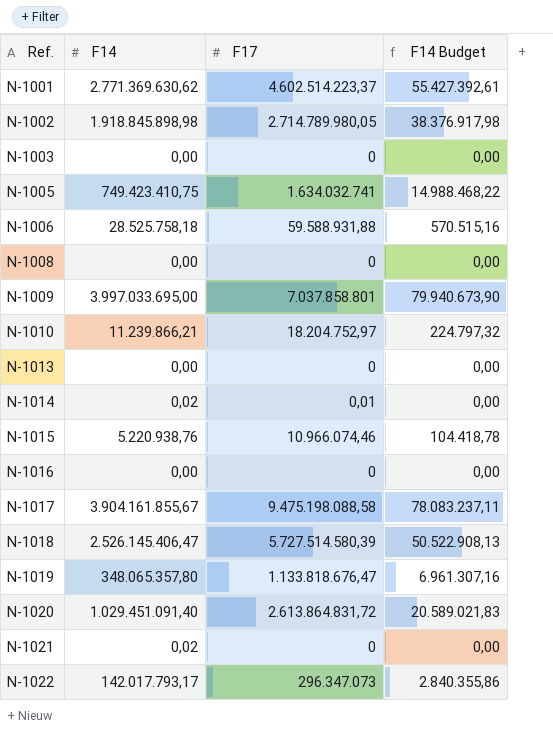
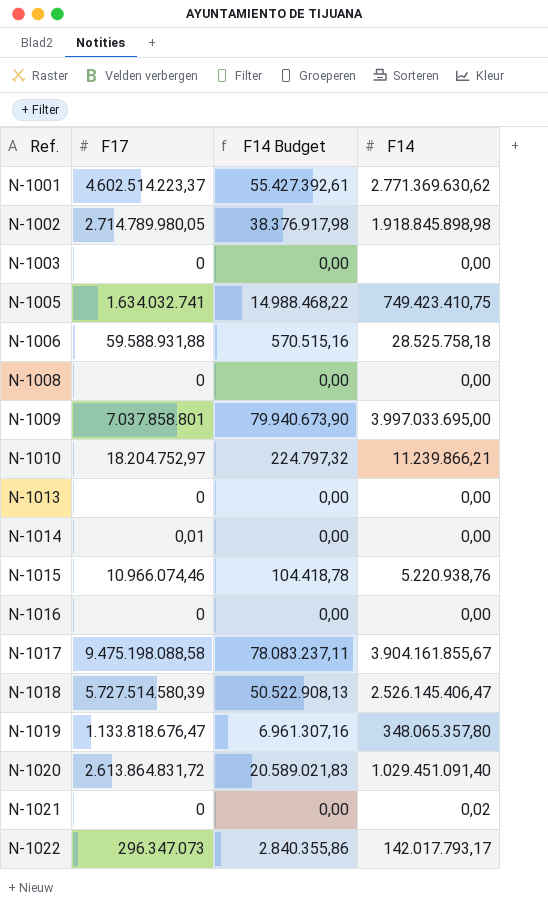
column F14 | position: 2 -> 4
N-1014 | F14: 0,02 -> 0,00

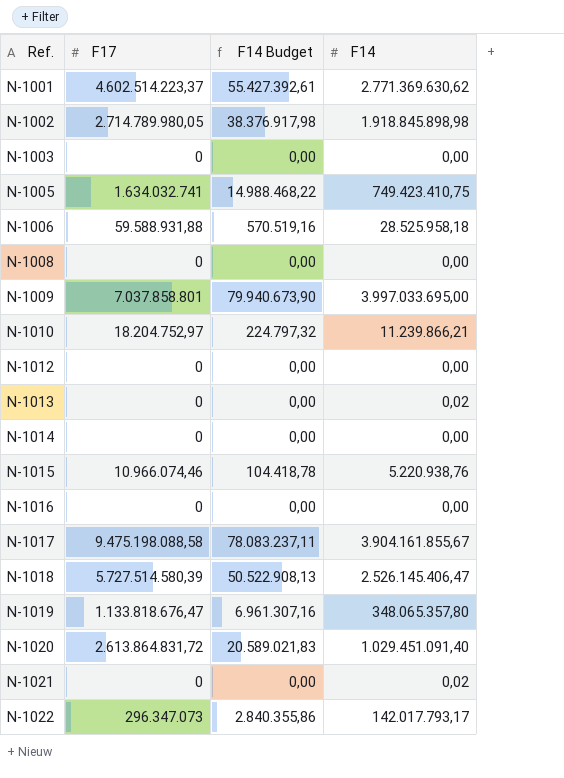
N-1006 | F14 Budget: 570.515,16 -> 570.519,16
N-1006 | F14: 28.525.758,18 -> 28.525.958,18
row N-1012: none -> 0 | 0,00 | 0,00
N-1013 | F14: 0,00 -> 0,02
N-1014 | F17: 0,01 -> 0

